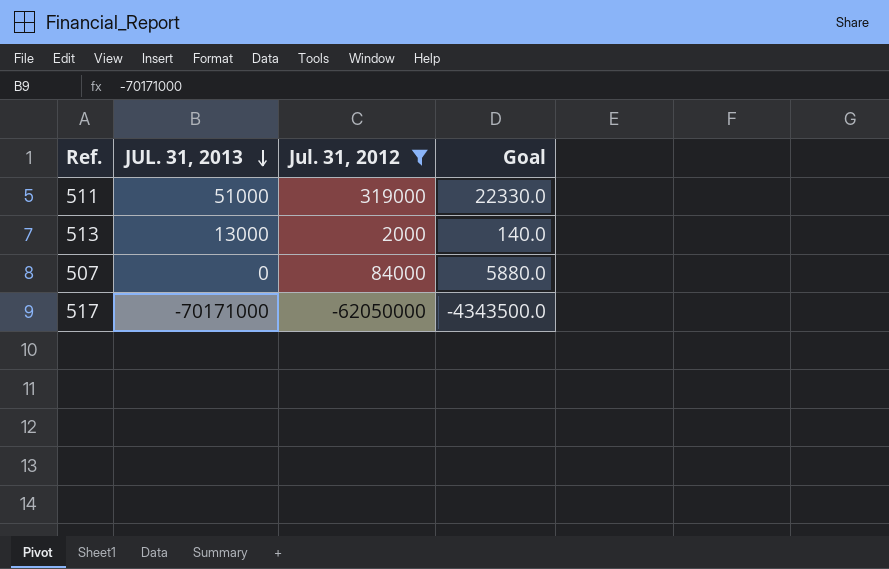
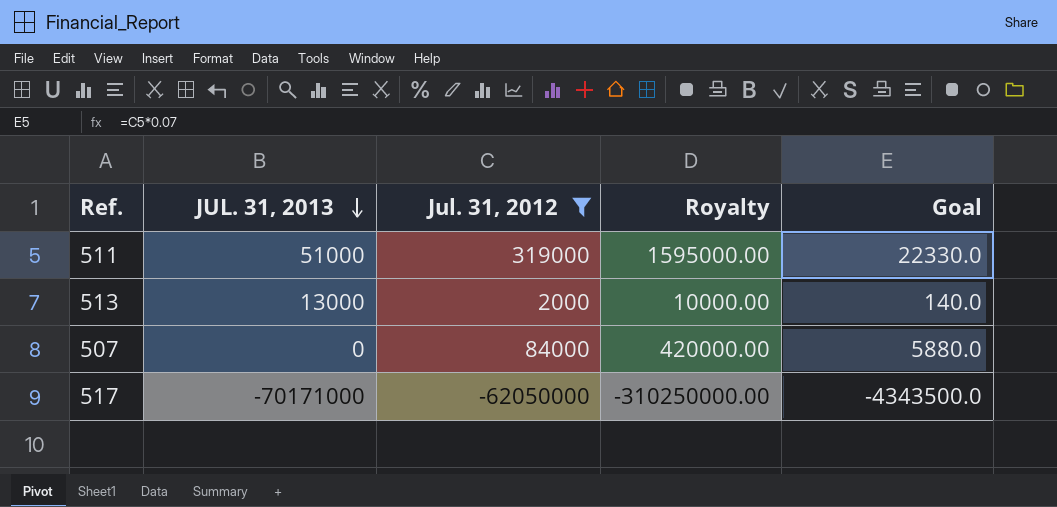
column Royalty | formula: none -> [Jul. 31, 2012] * 5

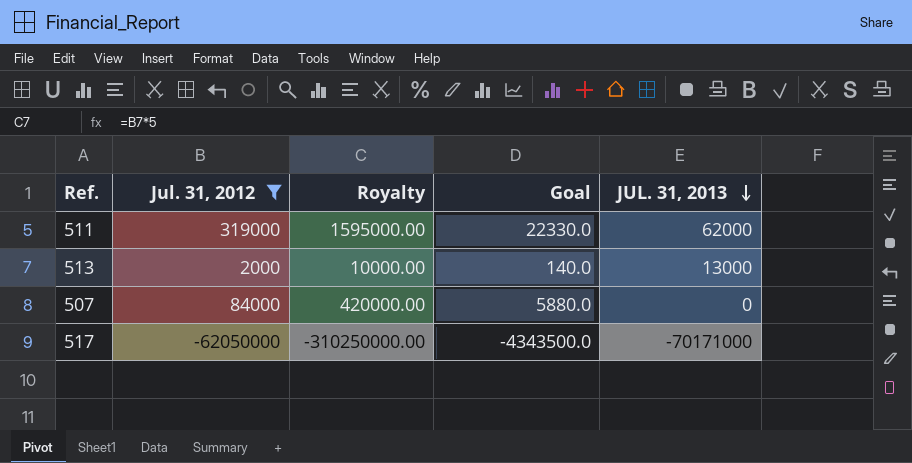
column JUL. 31, 2013 | position: 2 -> 5
511 | JUL. 31, 2013: 51000 -> 62000

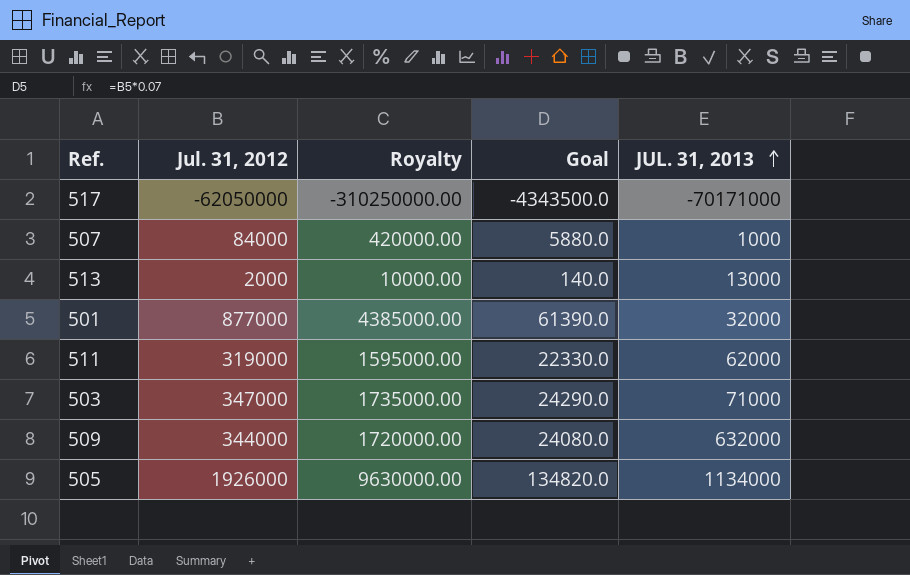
filter: Jul. 31, 2012 <= 319000 -> none
row order: JUL. 31, 2013 descending -> JUL. 31, 2013 ascending
507 | JUL. 31, 2013: 0 -> 1000

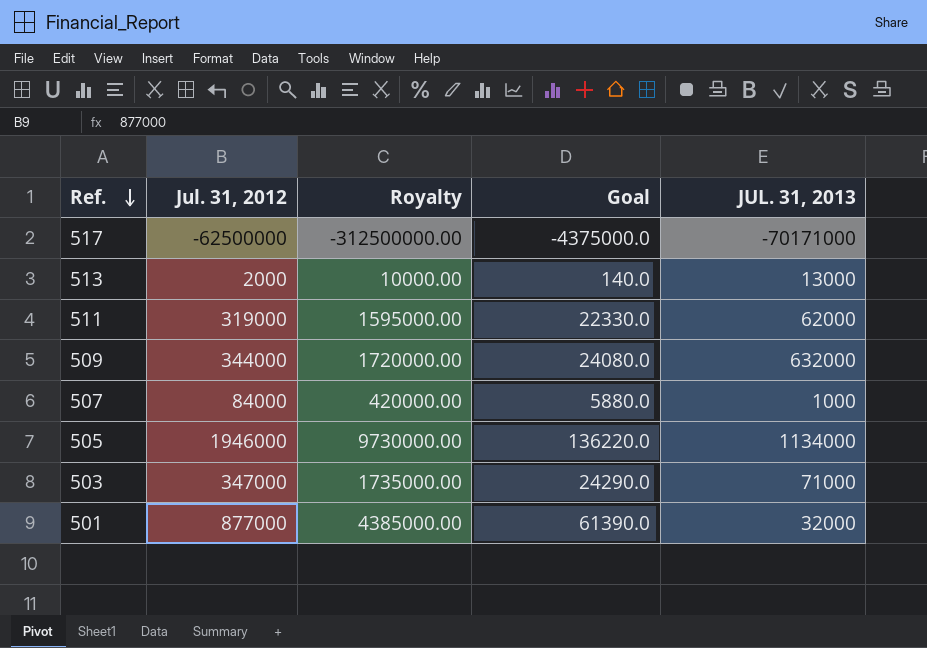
row order: JUL. 31, 2013 ascending -> Ref. descending
517 | Jul. 31, 2012: -62050000 -> -62500000
517 | Royalty: -310250000.00 -> -312500000.00
517 | Goal: -4343500.0 -> -4375000.0
505 | Jul. 31, 2012: 1926000 -> 1946000
505 | Royalty: 9630000.00 -> 9730000.00
505 | Goal: 134820.0 -> 136220.0

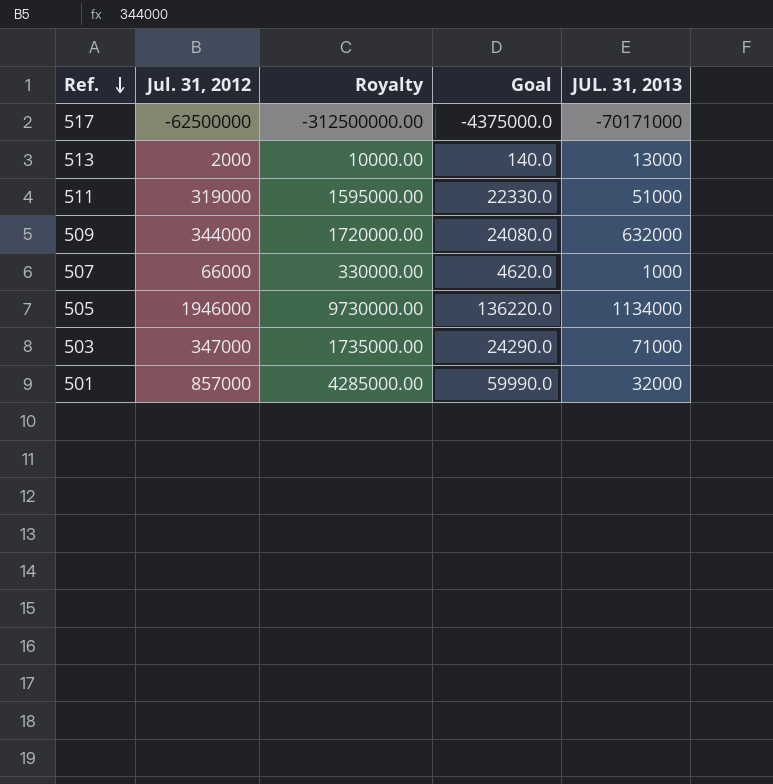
511 | JUL. 31, 2013: 62000 -> 51000
507 | Jul. 31, 2012: 84000 -> 66000
507 | Royalty: 420000.00 -> 330000.00
507 | Goal: 5880.0 -> 4620.0
501 | Jul. 31, 2012: 877000 -> 857000
501 | Royalty: 4385000.00 -> 4285000.00
501 | Goal: 61390.0 -> 59990.0

